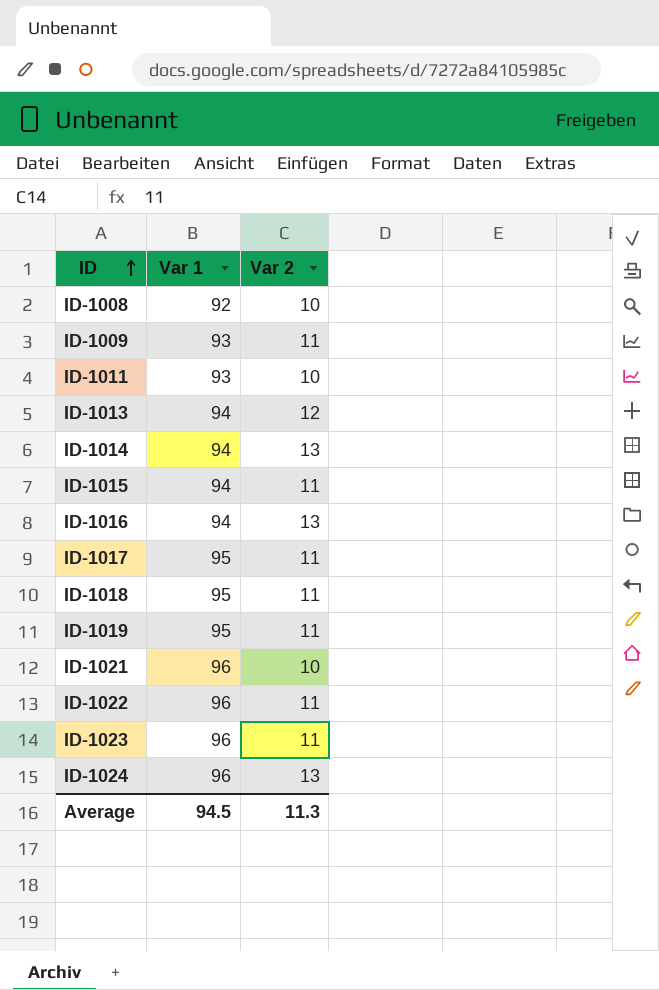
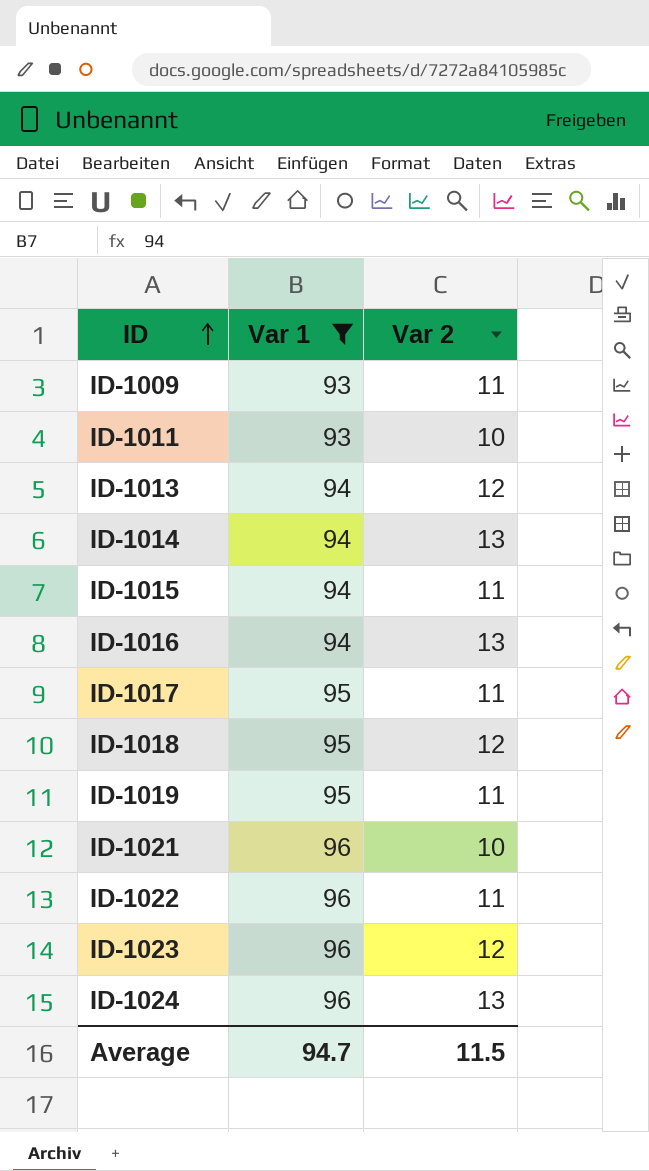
filter: none -> Var 1 != 92
ID-1018 | Var 2: 11 -> 12
ID-1023 | Var 2: 11 -> 12
Average | Var 1: 94.5 -> 94.7
Average | Var 2: 11.3 -> 11.5

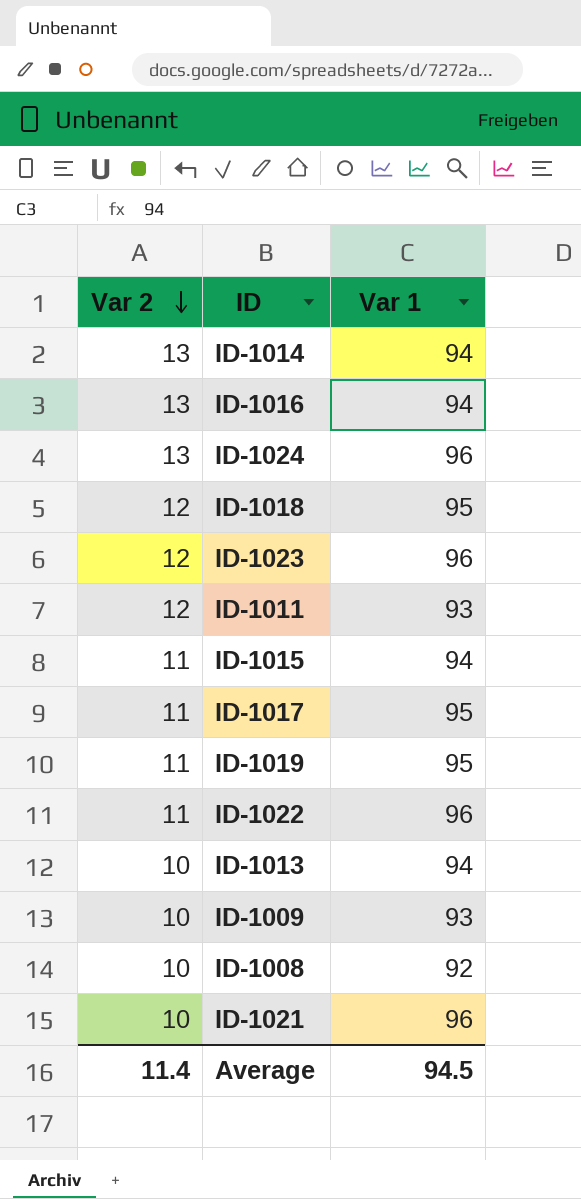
filter: Var 1 != 92 -> none
row order: ID ascending -> Var 2 descending
column Var 2 | position: 3 -> 1
ID-1011 | Var 2: 10 -> 12
ID-1013 | Var 2: 12 -> 10
ID-1009 | Var 2: 11 -> 10
Average | Var 2: 11.5 -> 11.4
Average | Var 1: 94.7 -> 94.5

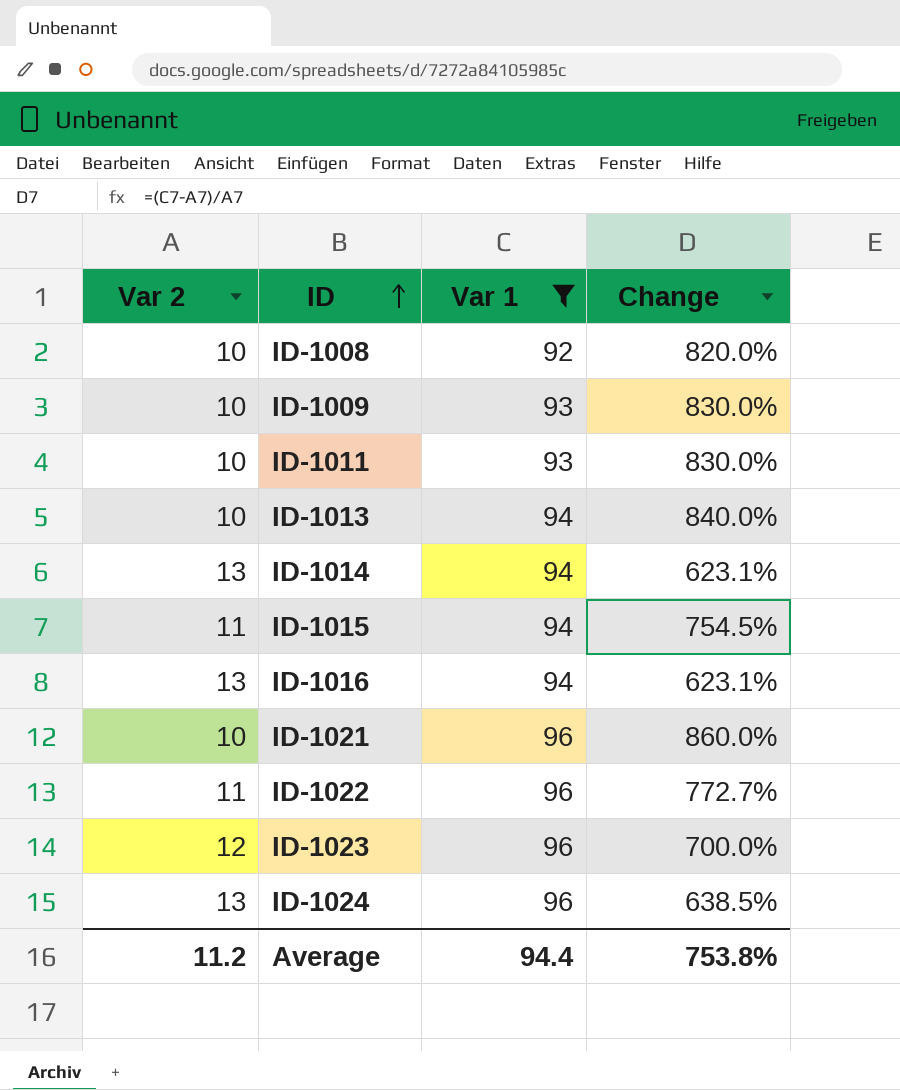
filter: none -> Var 1 != 95
row order: Var 2 descending -> ID ascending
column Change | formula: none -> ([Var 1] - [Var 2]) / [Var 2]
ID-1011 | Var 2: 12 -> 10
Average | Var 2: 11.4 -> 11.2
Average | Var 1: 94.5 -> 94.4

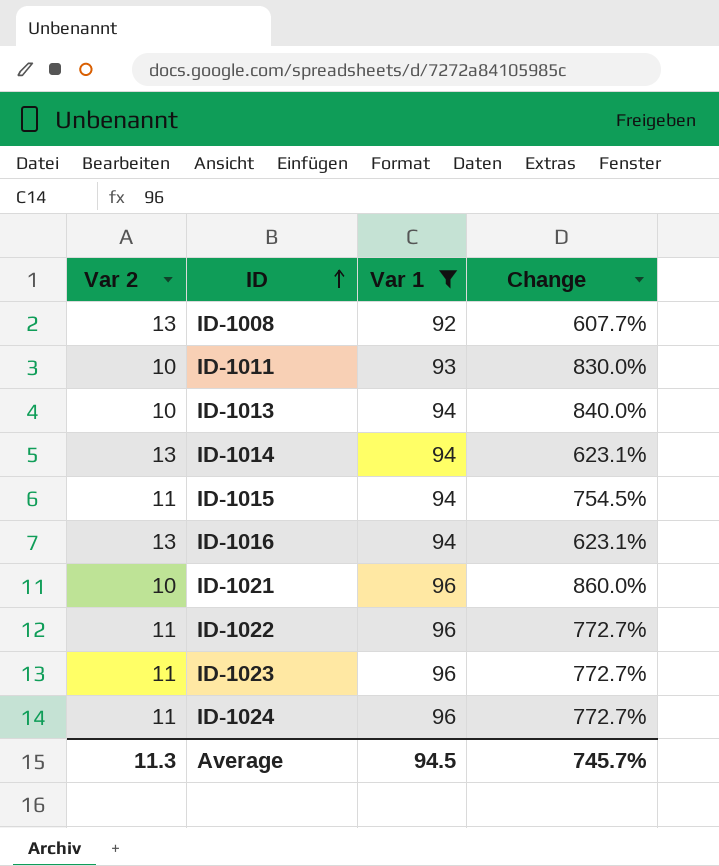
row ID-1009: 10 | 93 | 830.0% -> none
ID-1008 | Var 2: 10 -> 13
ID-1008 | Change: 820.0% -> 607.7%
ID-1023 | Var 2: 12 -> 11
ID-1023 | Change: 700.0% -> 772.7%
ID-1024 | Var 2: 13 -> 11
ID-1024 | Change: 638.5% -> 772.7%
Average | Var 2: 11.2 -> 11.3
Average | Var 1: 94.4 -> 94.5
Average | Change: 753.8% -> 745.7%

